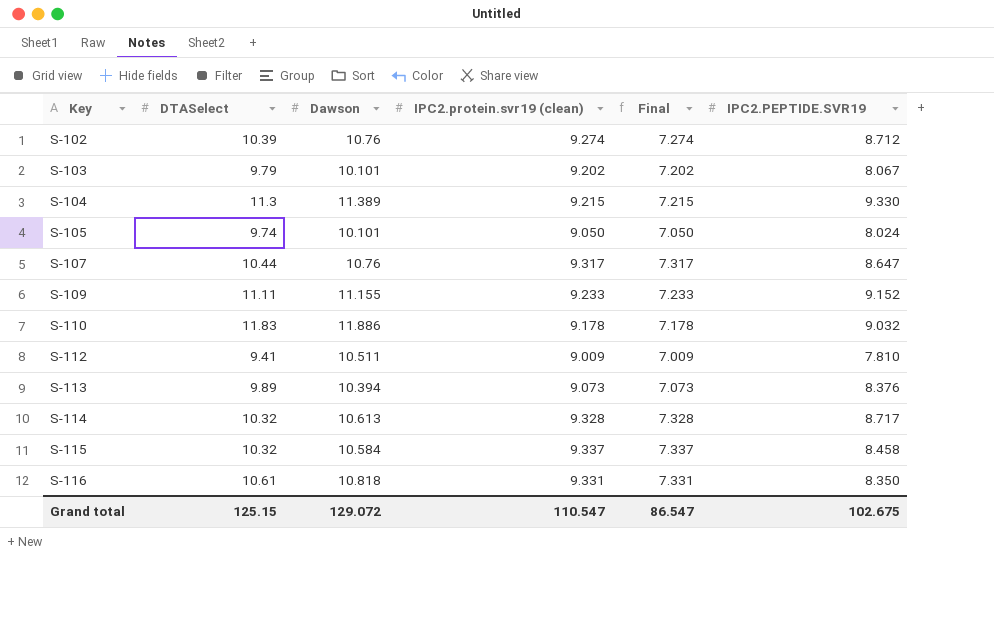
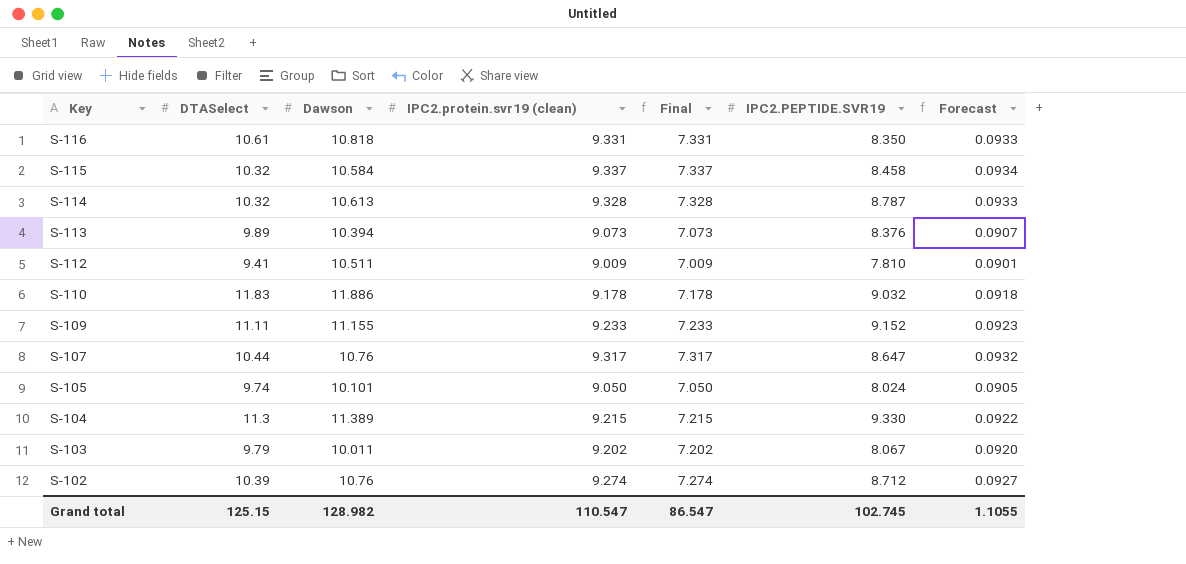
row order: Key ascending -> Key descending
column Forecast | formula: none -> [IPC2.protein.svr19 (clean)] * 0.01
S-114 | IPC2.PEPTIDE.SVR19: 8.717 -> 8.787
S-103 | Dawson: 10.101 -> 10.011
Grand total | Dawson: 129.072 -> 128.982
Grand total | IPC2.PEPTIDE.SVR19: 102.675 -> 102.745

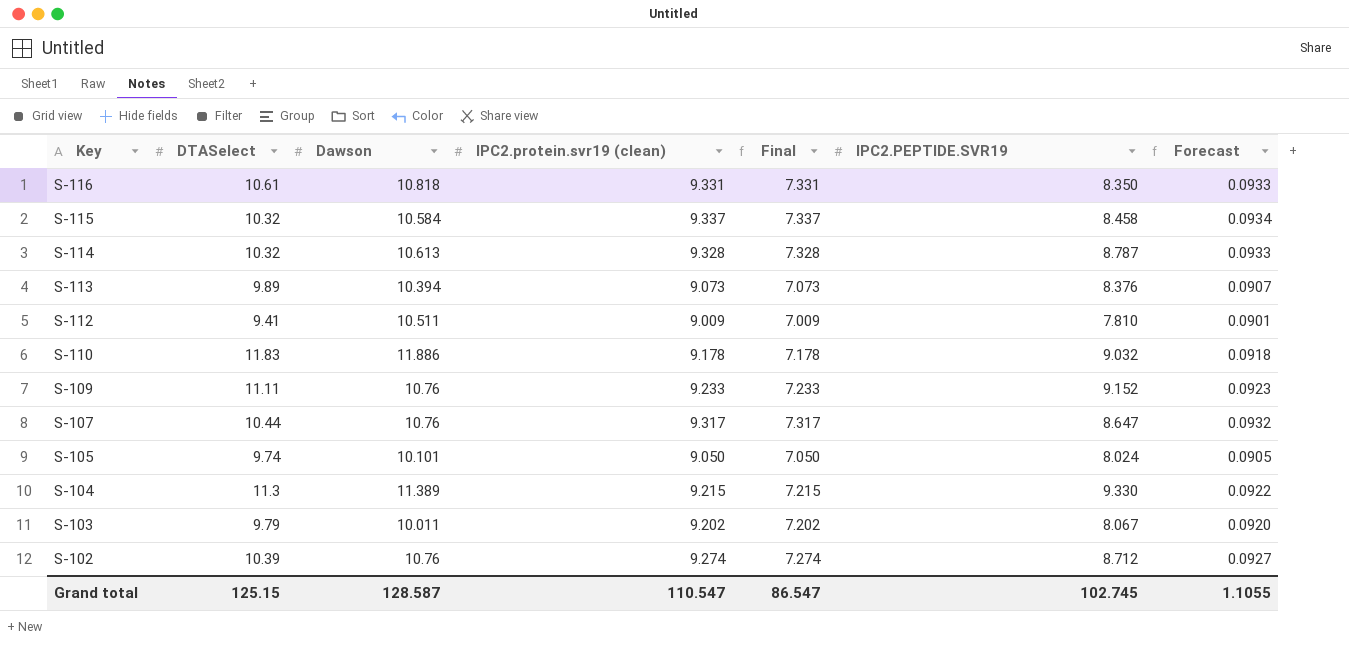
S-109 | Dawson: 11.155 -> 10.76
Grand total | Dawson: 128.982 -> 128.587

